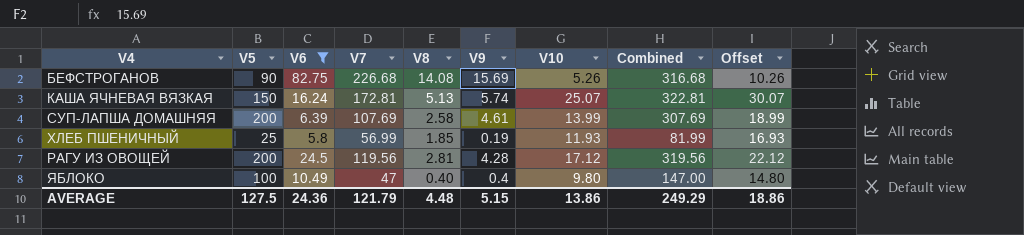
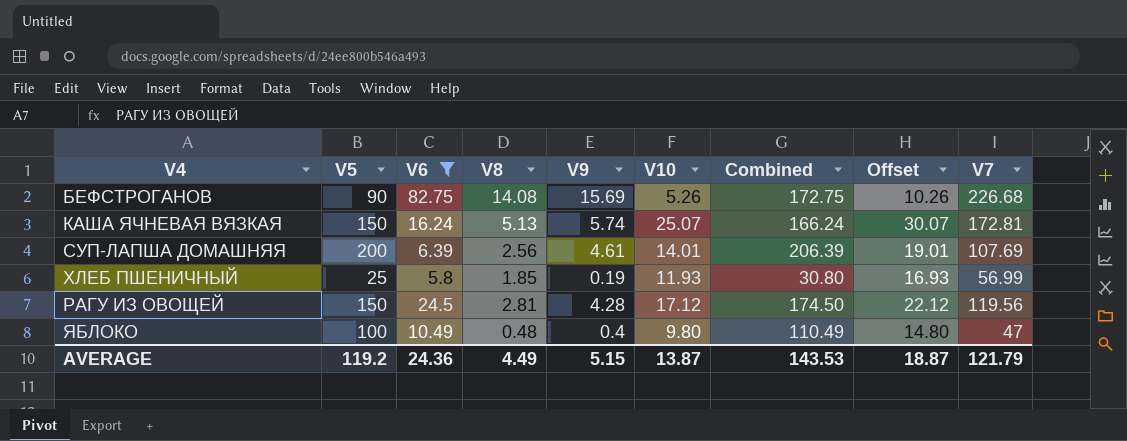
column Combined | formula: [V5] + [V7] -> [V5] + [V6]
column V7 | position: 4 -> 9
СУП-ЛАПША ДОМАШНЯЯ | V8: 2.58 -> 2.56
СУП-ЛАПША ДОМАШНЯЯ | V10: 13.99 -> 14.01
СУП-ЛАПША ДОМАШНЯЯ | Offset: 18.99 -> 19.01
РАГУ ИЗ ОВОЩЕЙ | V5: 200 -> 150
ЯБЛОКО | V8: 0.40 -> 0.48
AVERAGE | V5: 127.5 -> 119.2
AVERAGE | V8: 4.48 -> 4.49
AVERAGE | V10: 13.86 -> 13.87
AVERAGE | Combined: 249.29 -> 143.53
AVERAGE | Offset: 18.86 -> 18.87

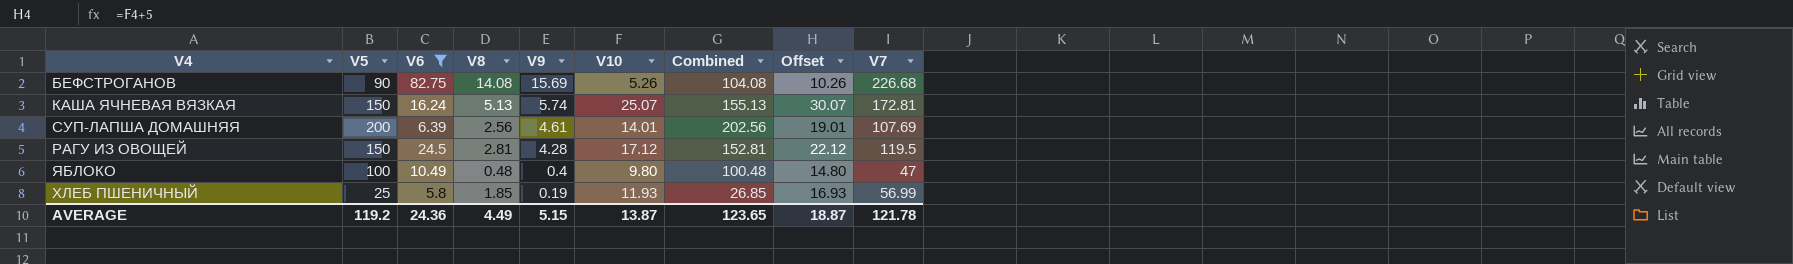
row order: none -> V9 descending
column Combined | formula: [V5] + [V6] -> [V5] + [V8]
РАГУ ИЗ ОВОЩЕЙ | V7: 119.56 -> 119.5
AVERAGE | Combined: 143.53 -> 123.65
AVERAGE | V7: 121.79 -> 121.78

